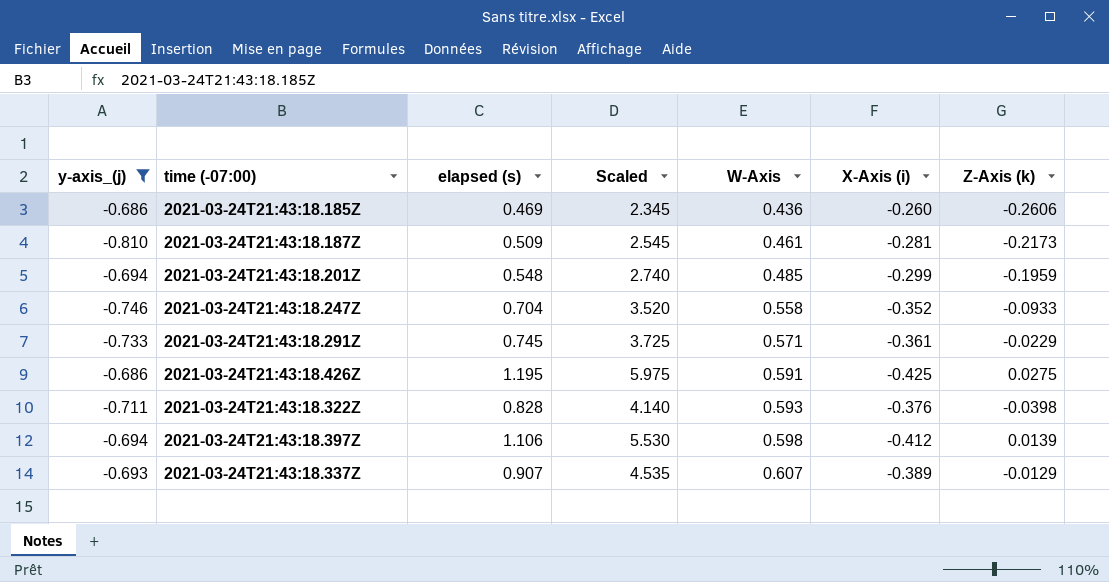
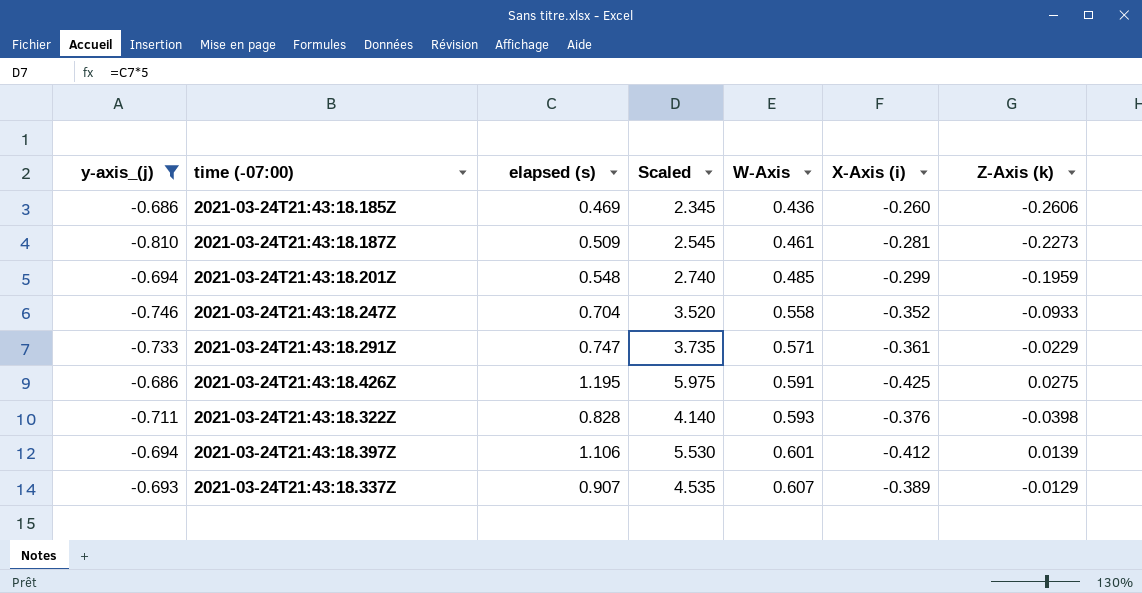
2021-03-24T21:43:18.187Z | Z-Axis (k): -0.2173 -> -0.2273
2021-03-24T21:43:18.291Z | elapsed (s): 0.745 -> 0.747
2021-03-24T21:43:18.291Z | Scaled: 3.725 -> 3.735
2021-03-24T21:43:18.397Z | W-Axis: 0.598 -> 0.601

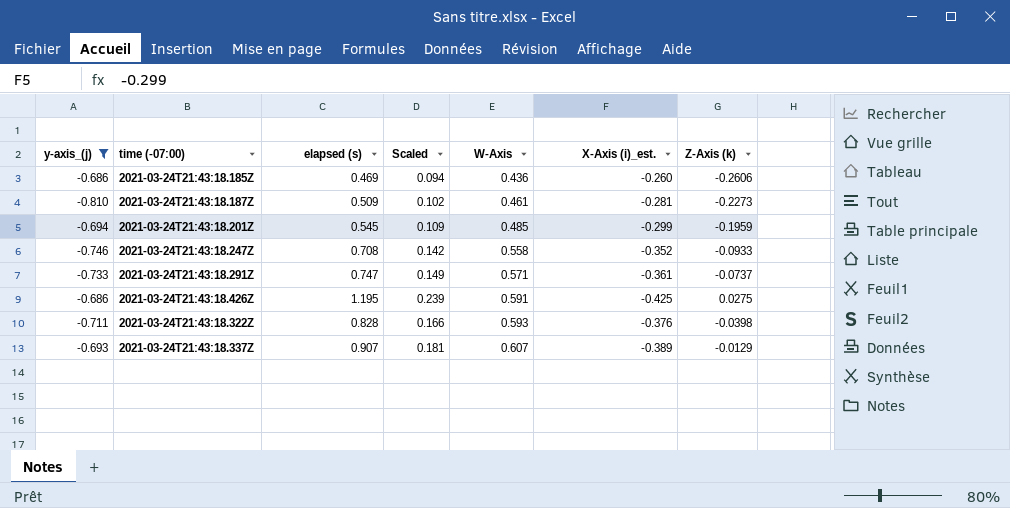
column Scaled | formula: [elapsed (s)] * 5 -> [elapsed (s)] * 0.2
column name: X-Axis (i) -> X-Axis (i)_est.
row 2021-03-24T21:43:18.397Z: -0.694 | 1.106 | 5.530 | 0.601 | -0.412 | 0.0139 -> none
2021-03-24T21:43:18.201Z | elapsed (s): 0.548 -> 0.545
2021-03-24T21:43:18.247Z | elapsed (s): 0.704 -> 0.708
2021-03-24T21:43:18.291Z | Z-Axis (k): -0.0229 -> -0.0737

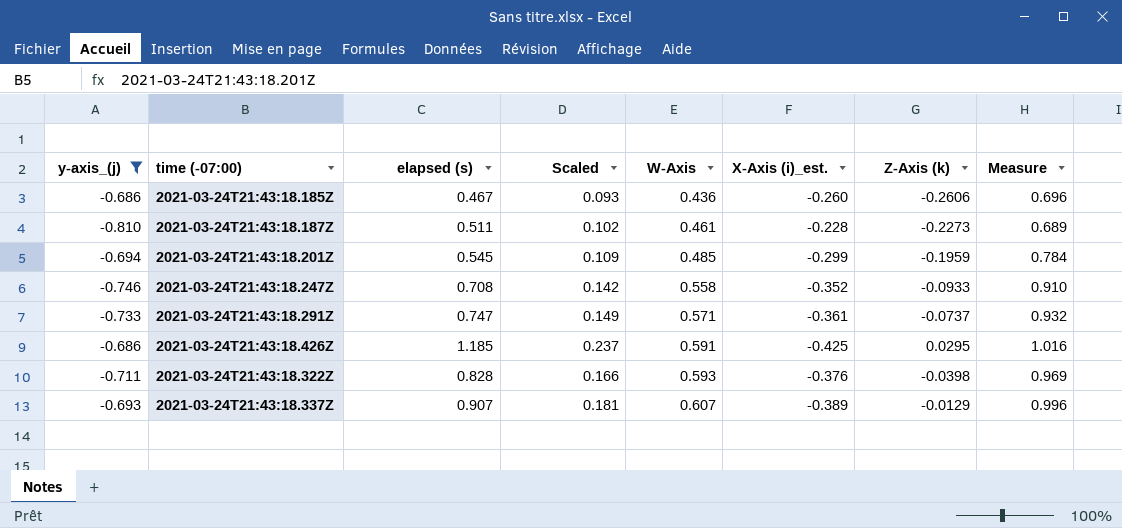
column Measure | formula: none -> [W-Axis] - [X-Axis (i)_est.]
2021-03-24T21:43:18.185Z | elapsed (s): 0.469 -> 0.467
2021-03-24T21:43:18.185Z | Scaled: 0.094 -> 0.093
2021-03-24T21:43:18.187Z | elapsed (s): 0.509 -> 0.511
2021-03-24T21:43:18.187Z | X-Axis (i)_est.: -0.281 -> -0.228
2021-03-24T21:43:18.426Z | elapsed (s): 1.195 -> 1.185
2021-03-24T21:43:18.426Z | Scaled: 0.239 -> 0.237
2021-03-24T21:43:18.426Z | Z-Axis (k): 0.0275 -> 0.0295

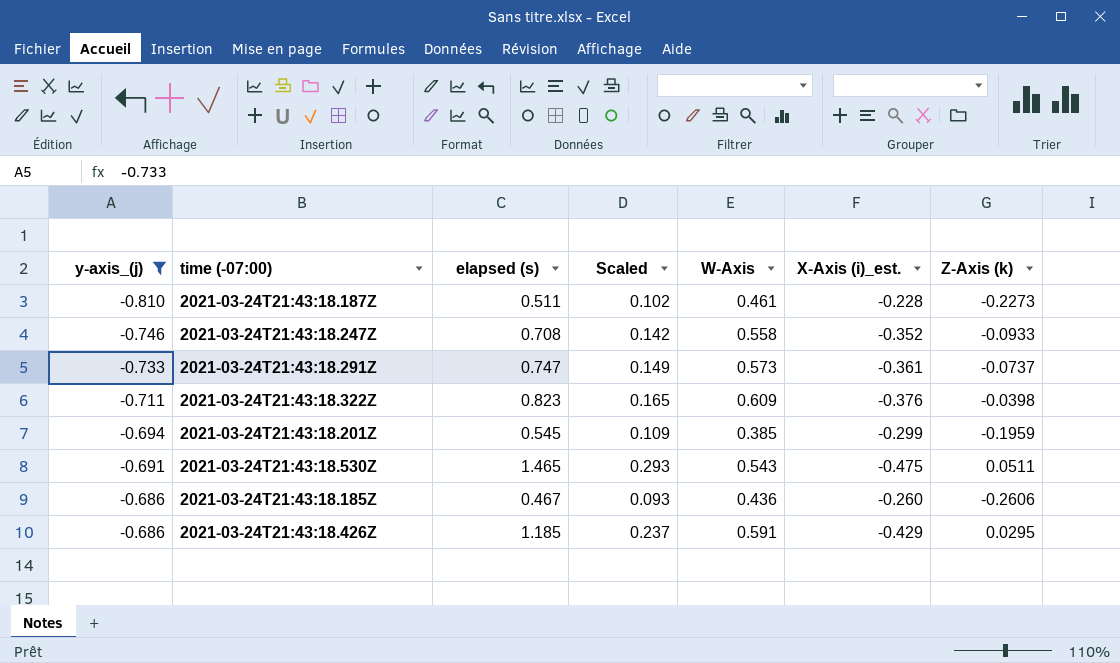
row order: W-Axis ascending -> y-axis_(j) ascending
column Measure | formula: [W-Axis] - [X-Axis (i)_est.] -> none
row 2021-03-24T21:43:18.337Z: -0.693 | 0.907 | 0.181 | 0.607 | -0.389 | -0.0129 | 0.996 -> none
2021-03-24T21:43:18.291Z | W-Axis: 0.571 -> 0.573
2021-03-24T21:43:18.322Z | elapsed (s): 0.828 -> 0.823
2021-03-24T21:43:18.322Z | Scaled: 0.166 -> 0.165
2021-03-24T21:43:18.322Z | W-Axis: 0.593 -> 0.609
2021-03-24T21:43:18.201Z | W-Axis: 0.485 -> 0.385
row 2021-03-24T21:43:18.530Z: none -> -0.691 | 1.465 | 0.293 | 0.543 | -0.475 | 0.0511
2021-03-24T21:43:18.426Z | X-Axis (i)_est.: -0.425 -> -0.429

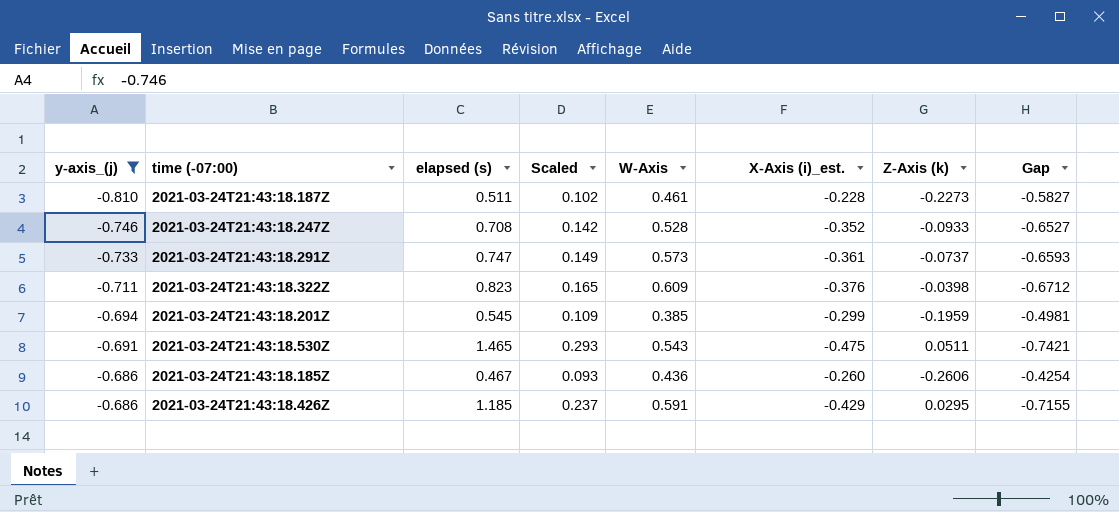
column Gap | formula: none -> [y-axis_(j)] - [Z-Axis (k)]
2021-03-24T21:43:18.247Z | W-Axis: 0.558 -> 0.528

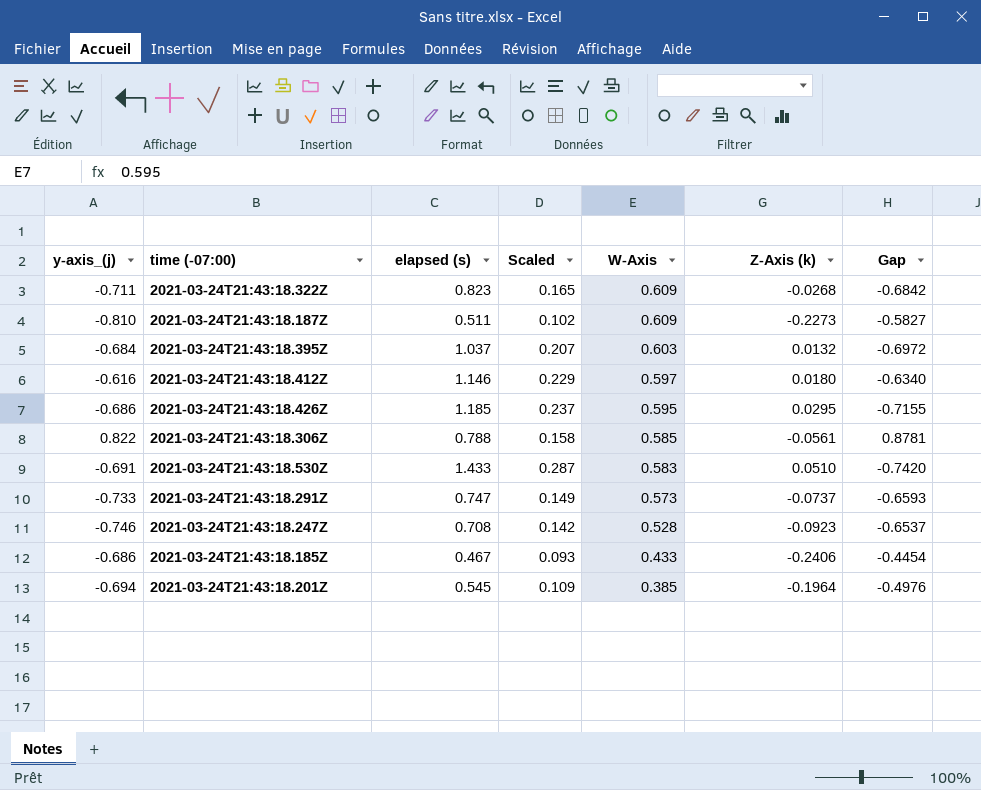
filter: y-axis_(j) <= -0.686 -> none
row order: y-axis_(j) ascending -> W-Axis descending
column X-Axis (i)_est. | position: 6 -> none
2021-03-24T21:43:18.322Z | Z-Axis (k): -0.0398 -> -0.0268
2021-03-24T21:43:18.322Z | Gap: -0.6712 -> -0.6842
2021-03-24T21:43:18.187Z | W-Axis: 0.461 -> 0.609
2021-03-24T21:43:18.426Z | W-Axis: 0.591 -> 0.595
2021-03-24T21:43:18.530Z | elapsed (s): 1.465 -> 1.433
2021-03-24T21:43:18.530Z | Scaled: 0.293 -> 0.287
2021-03-24T21:43:18.530Z | W-Axis: 0.543 -> 0.583
2021-03-24T21:43:18.530Z | Z-Axis (k): 0.0511 -> 0.0510
2021-03-24T21:43:18.530Z | Gap: -0.7421 -> -0.7420
2021-03-24T21:43:18.247Z | Z-Axis (k): -0.0933 -> -0.0923
2021-03-24T21:43:18.247Z | Gap: -0.6527 -> -0.6537
2021-03-24T21:43:18.185Z | W-Axis: 0.436 -> 0.433
2021-03-24T21:43:18.185Z | Z-Axis (k): -0.2606 -> -0.2406
2021-03-24T21:43:18.185Z | Gap: -0.4254 -> -0.4454
2021-03-24T21:43:18.201Z | Z-Axis (k): -0.1959 -> -0.1964
2021-03-24T21:43:18.201Z | Gap: -0.4981 -> -0.4976

